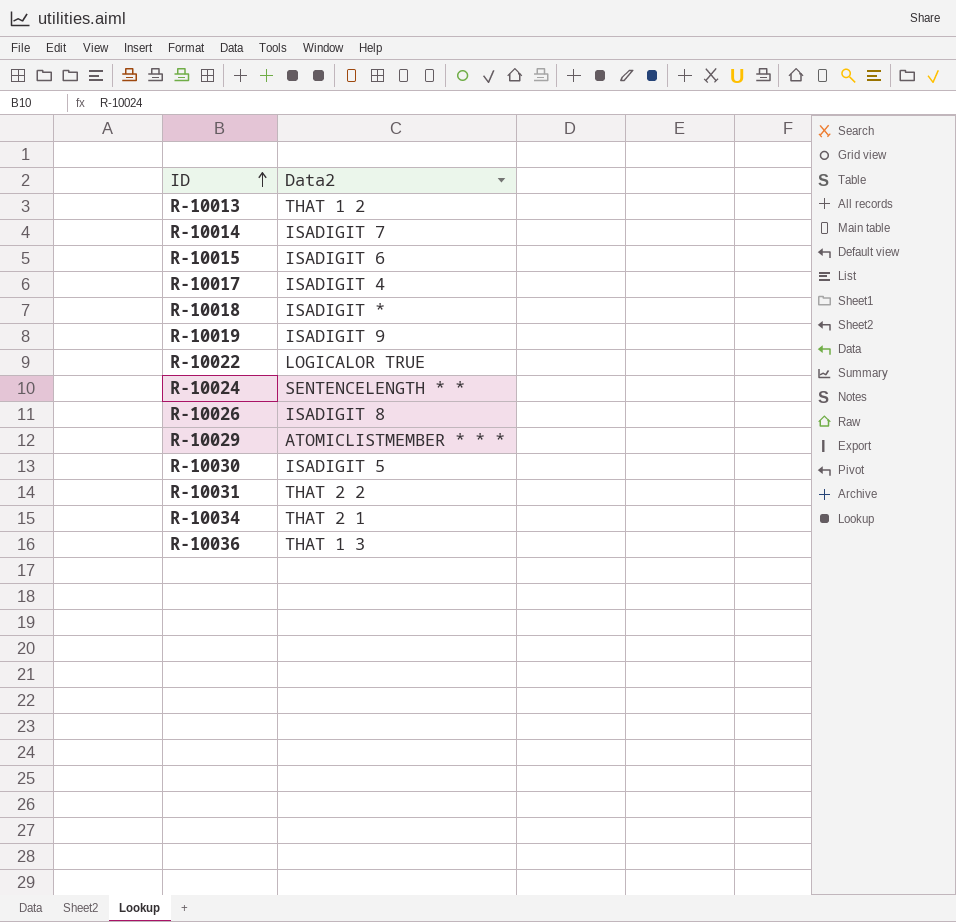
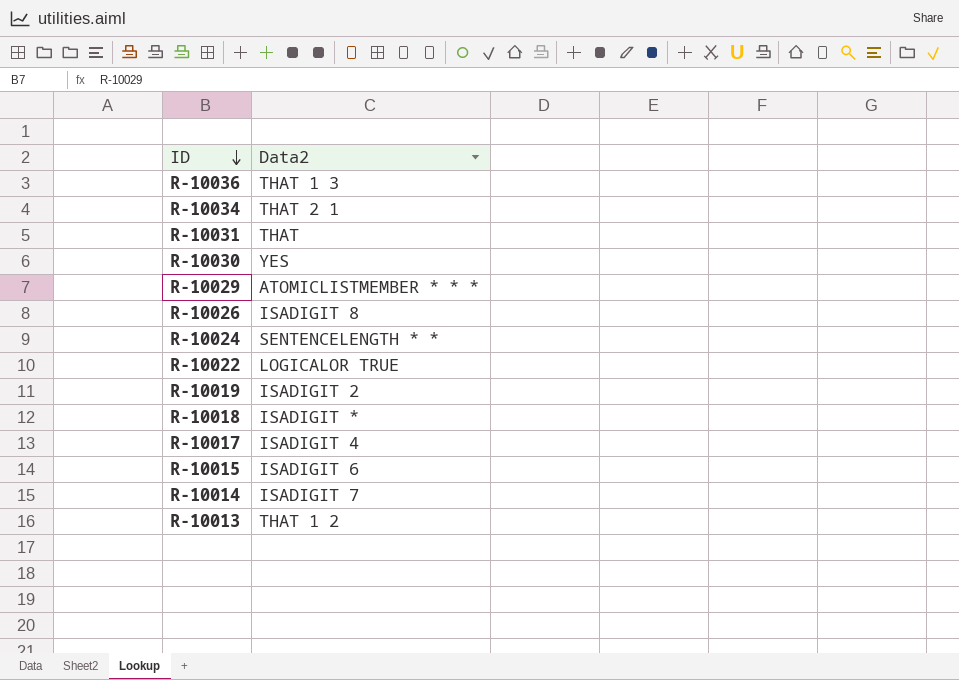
row order: ID ascending -> ID descending
R-10031 | Data2: THAT 2 2 -> THAT
R-10030 | Data2: ISADIGIT 5 -> YES
R-10019 | Data2: ISADIGIT 9 -> ISADIGIT 2

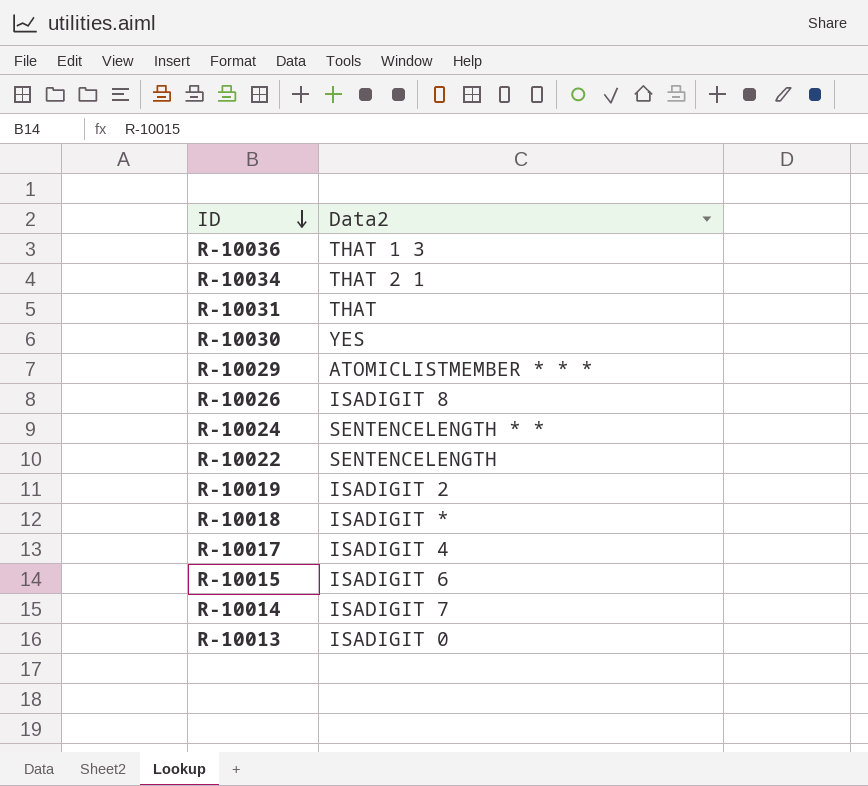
R-10022 | Data2: LOGICALOR TRUE -> SENTENCELENGTH
R-10013 | Data2: THAT 1 2 -> ISADIGIT 0

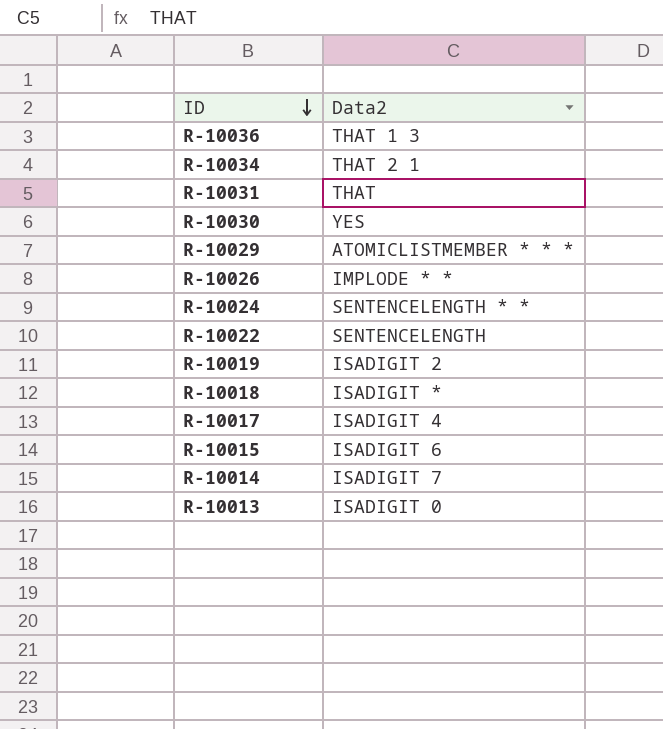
R-10026 | Data2: ISADIGIT 8 -> IMPLODE * *

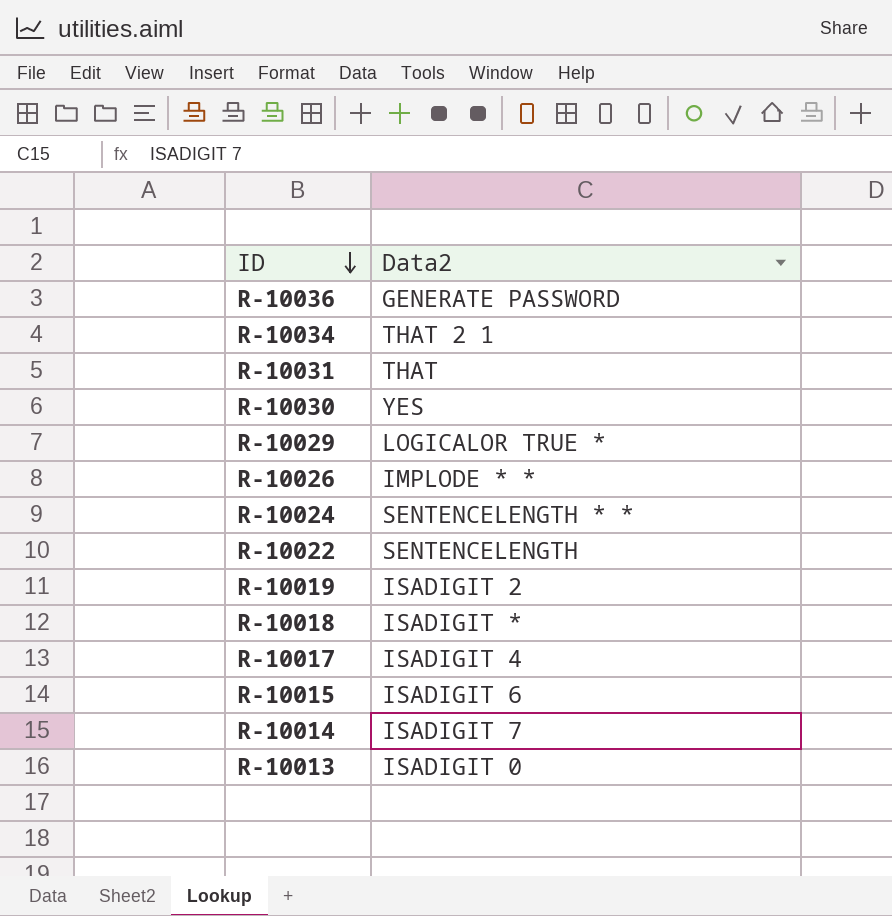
R-10036 | Data2: THAT 1 3 -> GENERATE PASSWORD
R-10029 | Data2: ATOMICLISTMEMBER * * * -> LOGICALOR TRUE *

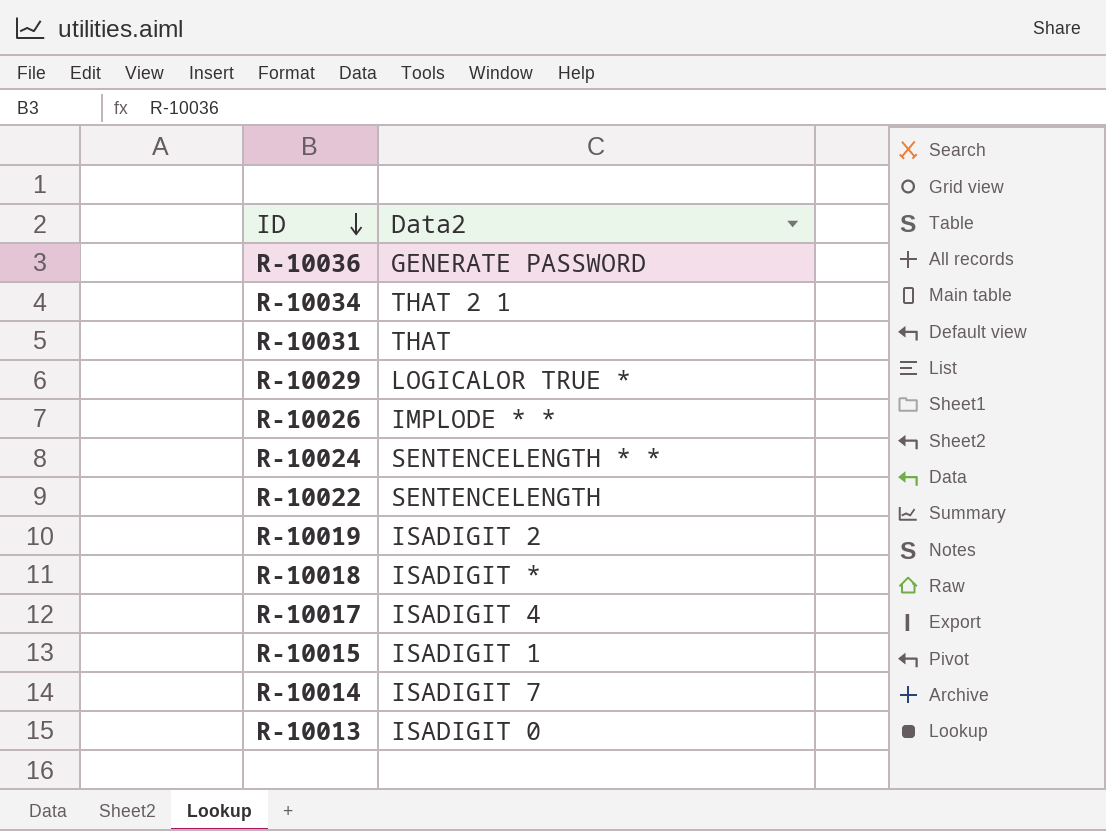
row R-10030: YES -> none
R-10015 | Data2: ISADIGIT 6 -> ISADIGIT 1

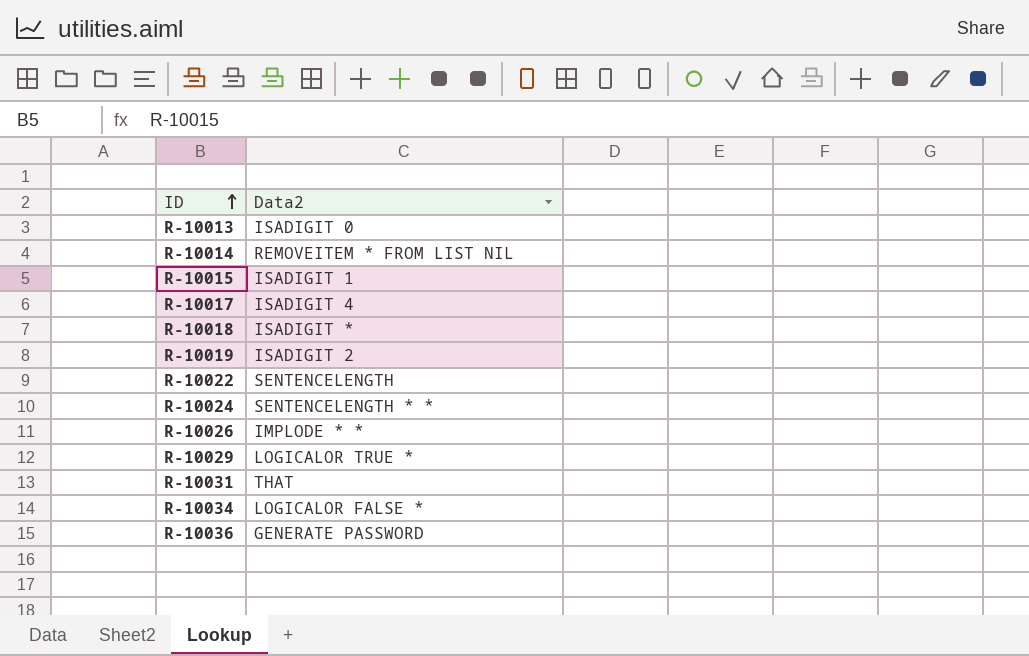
row order: ID descending -> ID ascending
R-10014 | Data2: ISADIGIT 7 -> REMOVEITEM * FROM LIST NIL
R-10034 | Data2: THAT 2 1 -> LOGICALOR FALSE *

